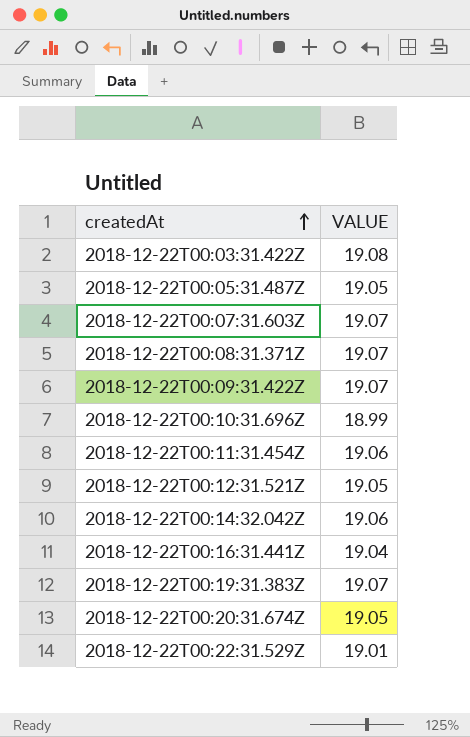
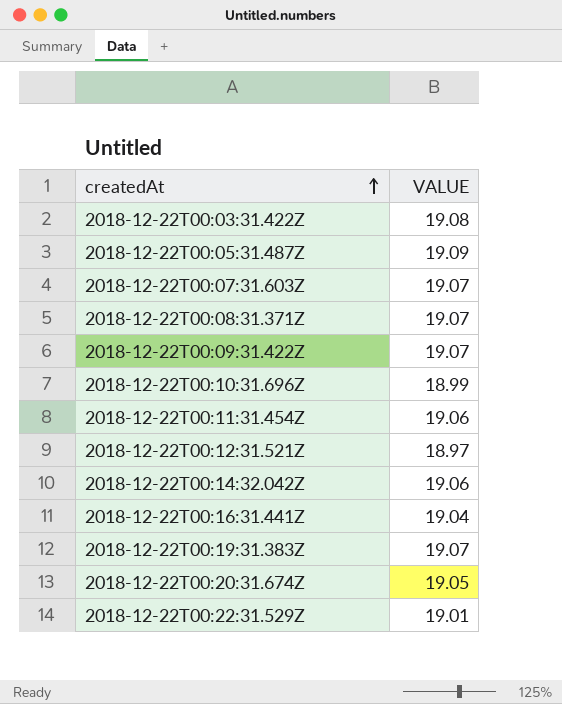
2018-12-22T00:05:31.487Z | VALUE: 19.05 -> 19.09
2018-12-22T00:12:31.521Z | VALUE: 19.05 -> 18.97

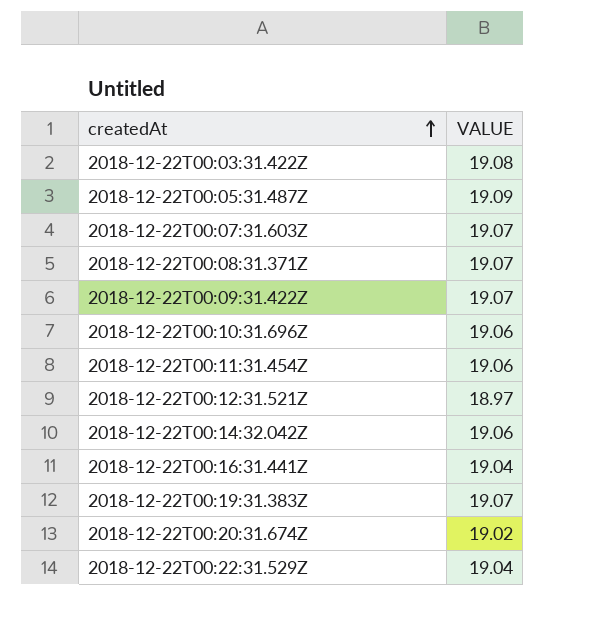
2018-12-22T00:10:31.696Z | VALUE: 18.99 -> 19.06
2018-12-22T00:20:31.674Z | VALUE: 19.05 -> 19.02
2018-12-22T00:22:31.529Z | VALUE: 19.01 -> 19.04

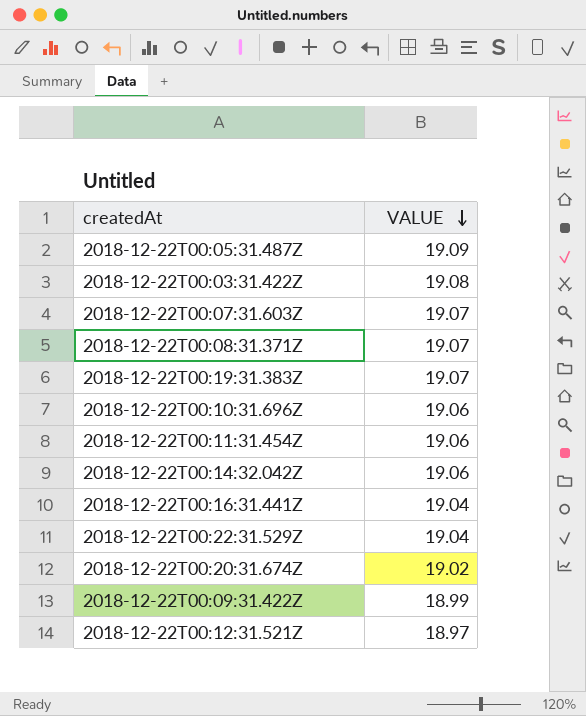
row order: createdAt ascending -> VALUE descending
2018-12-22T00:09:31.422Z | VALUE: 19.07 -> 18.99

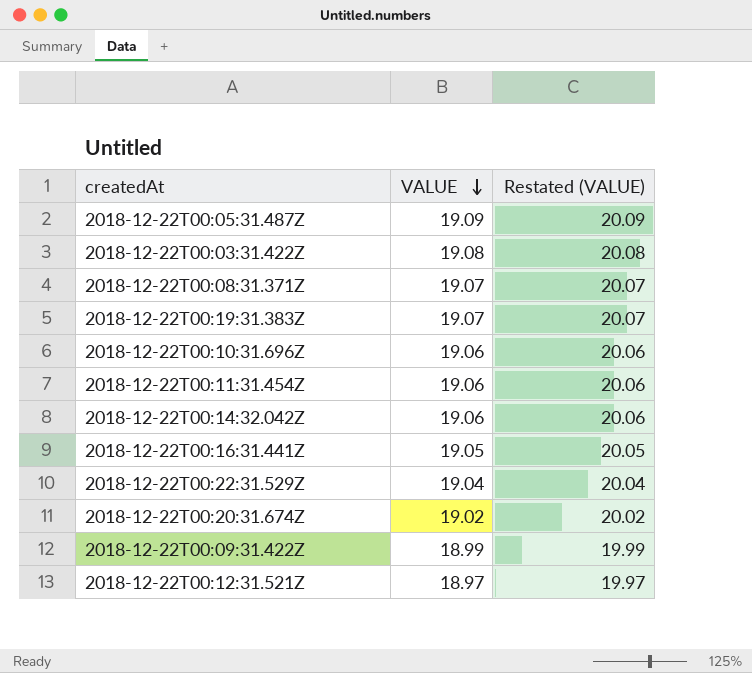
column Restated (VALUE) | formula: none -> [VALUE] + 1
row 2018-12-22T00:07:31.603Z: 19.07 -> none
2018-12-22T00:16:31.441Z | VALUE: 19.04 -> 19.05

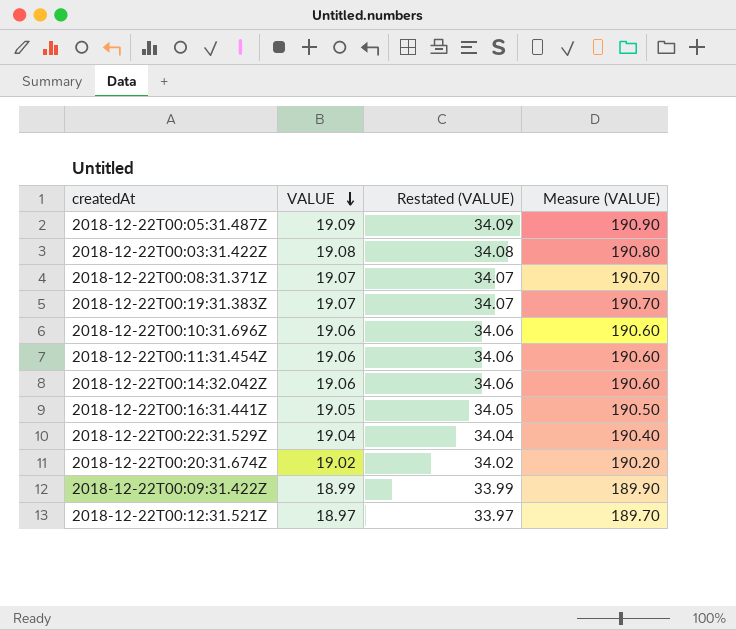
column Restated (VALUE) | formula: [VALUE] + 1 -> [VALUE] + 15
column Measure (VALUE) | formula: none -> [VALUE] * 10

